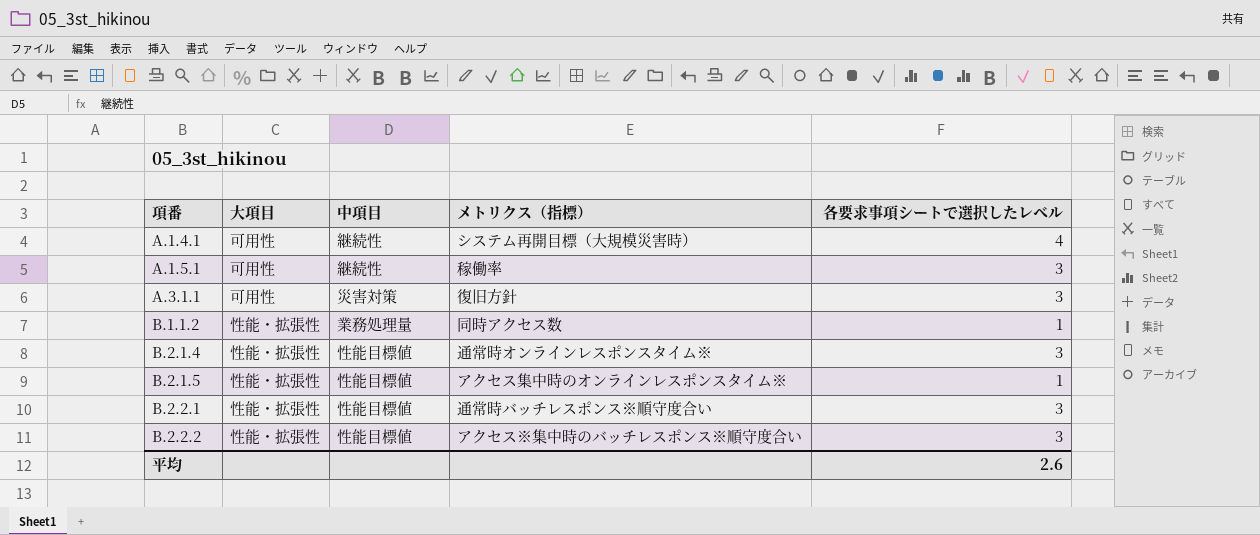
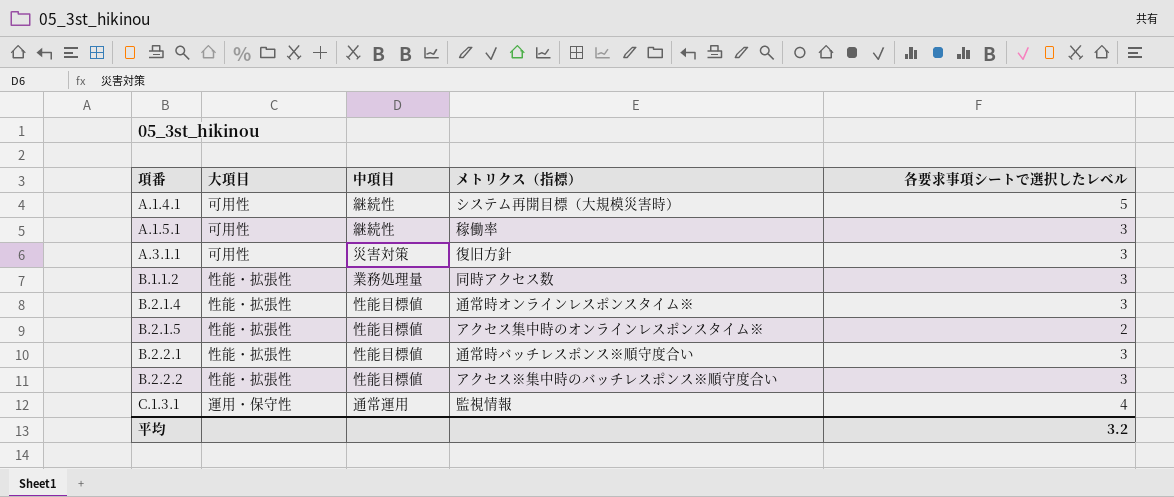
A.1.4.1 | 各要求事項シートで選択したレベル: 4 -> 5
B.1.1.2 | 各要求事項シートで選択したレベル: 1 -> 3
B.2.1.5 | 各要求事項シートで選択したレベル: 1 -> 2
row C.1.3.1: none -> 運用・保守性 | 通常運用 | 監視情報 | 4
平均 | 各要求事項シートで選択したレベル: 2.6 -> 3.2

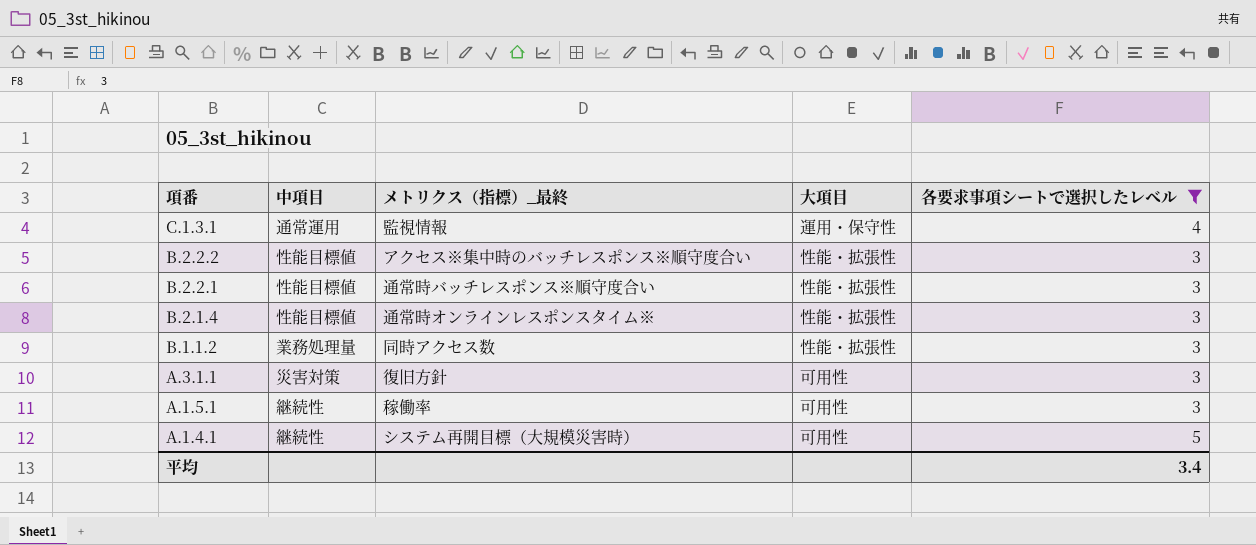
filter: none -> 各要求事項シートで選択したレベル != 2
row order: 項番 ascending -> 項番 descending
column name: メトリクス（指標） -> メトリクス（指標）_最終
column 大項目 | position: 2 -> 4
平均 | 各要求事項シートで選択したレベル: 3.2 -> 3.4

